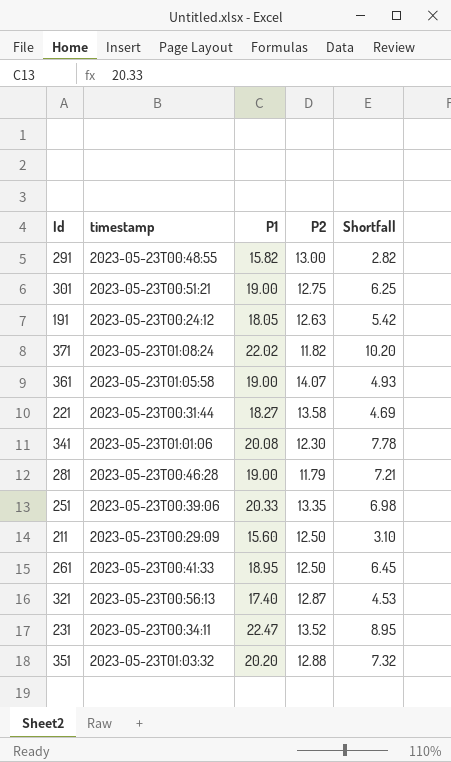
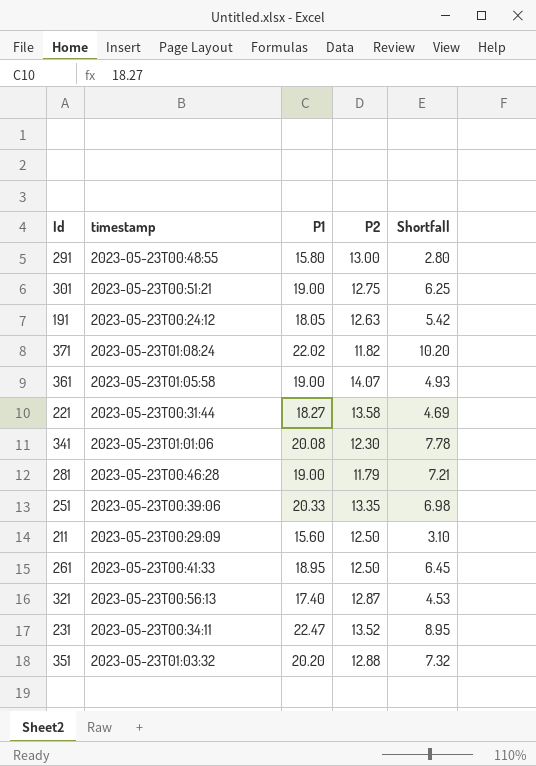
291 | P1: 15.82 -> 15.80
291 | Shortfall: 2.82 -> 2.80

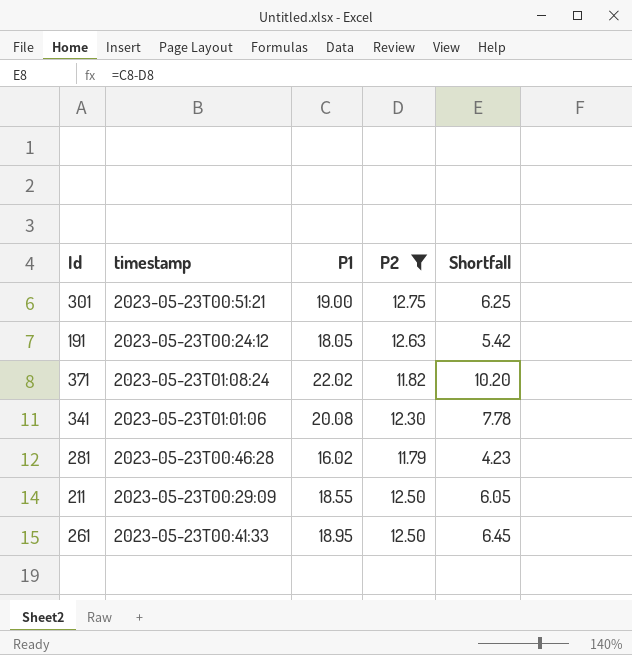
filter: none -> P2 <= 12.75
281 | P1: 19.00 -> 16.02
281 | Shortfall: 7.21 -> 4.23
211 | P1: 15.60 -> 18.55
211 | Shortfall: 3.10 -> 6.05

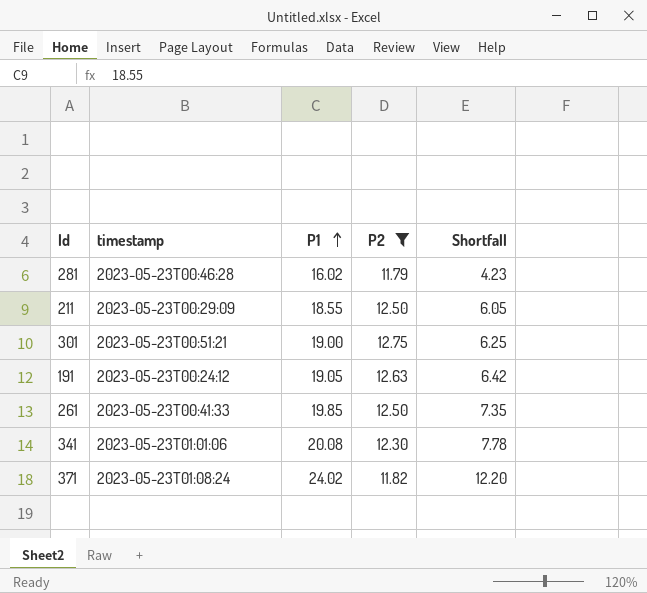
row order: none -> P1 ascending
191 | P1: 18.05 -> 19.05
191 | Shortfall: 5.42 -> 6.42
261 | P1: 18.95 -> 19.85
261 | Shortfall: 6.45 -> 7.35
371 | P1: 22.02 -> 24.02
371 | Shortfall: 10.20 -> 12.20

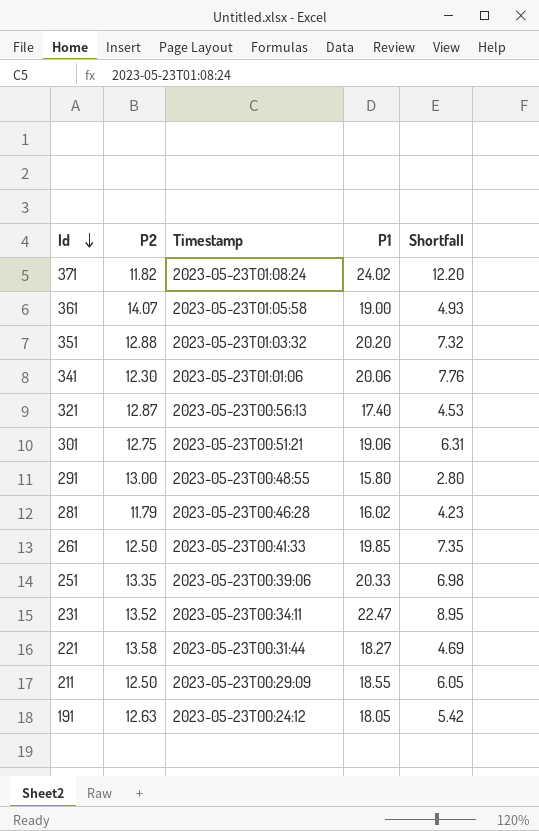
filter: P2 <= 12.75 -> none
row order: P1 ascending -> Id descending
column P2 | position: 4 -> 2
column name: timestamp -> Timestamp
341 | P1: 20.08 -> 20.06
341 | Shortfall: 7.78 -> 7.76
301 | P1: 19.00 -> 19.06
301 | Shortfall: 6.25 -> 6.31
191 | P1: 19.05 -> 18.05
191 | Shortfall: 6.42 -> 5.42

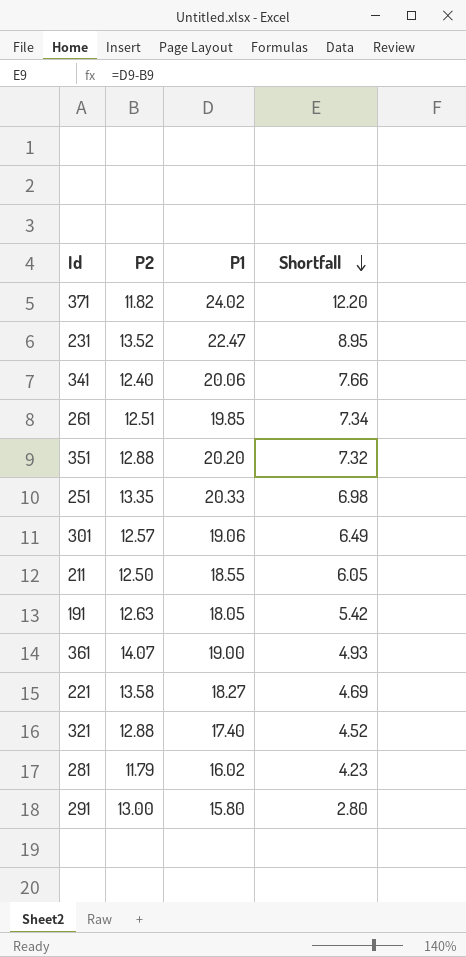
row order: Id descending -> Shortfall descending
column Timestamp | position: 3 -> none
341 | P2: 12.30 -> 12.40
341 | Shortfall: 7.76 -> 7.66
261 | P2: 12.50 -> 12.51
261 | Shortfall: 7.35 -> 7.34
301 | P2: 12.75 -> 12.57
301 | Shortfall: 6.31 -> 6.49
321 | P2: 12.87 -> 12.88
321 | Shortfall: 4.53 -> 4.52

